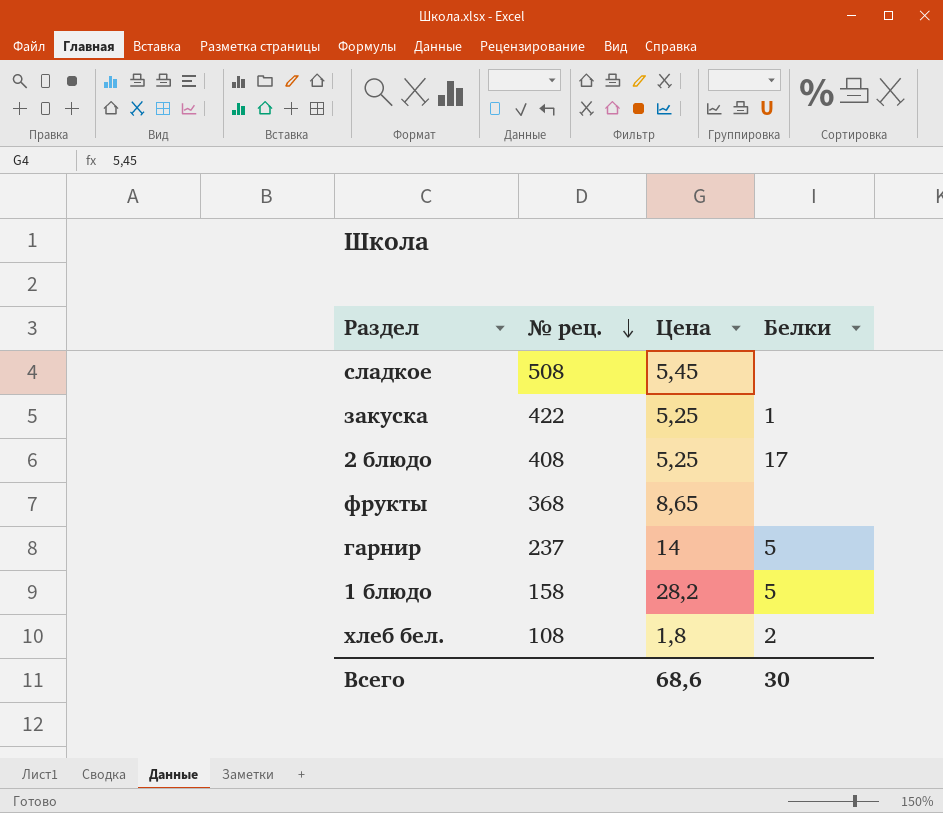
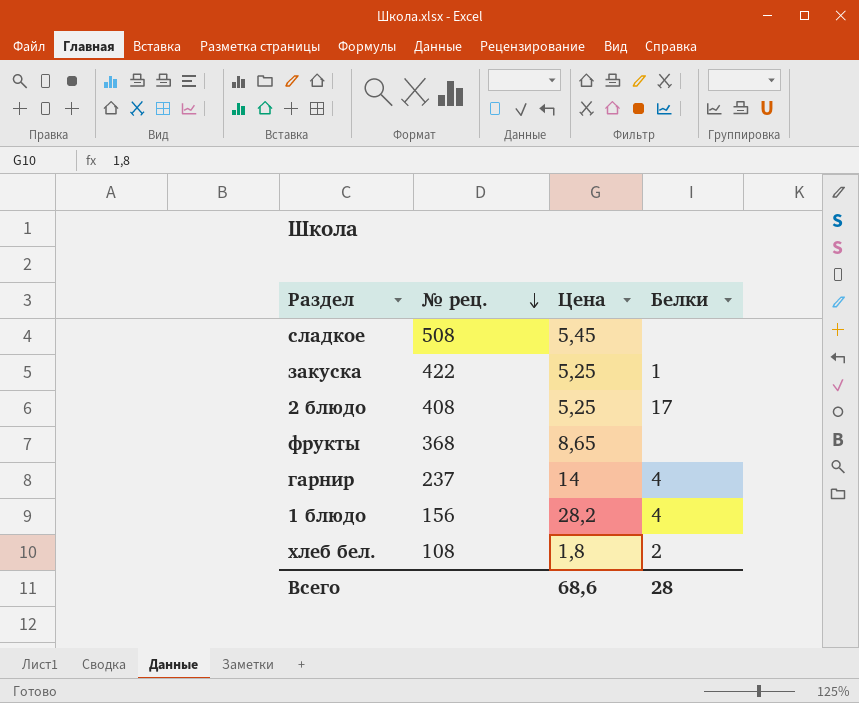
гарнир | Белки: 5 -> 4
1 блюдо | № рец.: 158 -> 156
1 блюдо | Белки: 5 -> 4
Всего | Белки: 30 -> 28

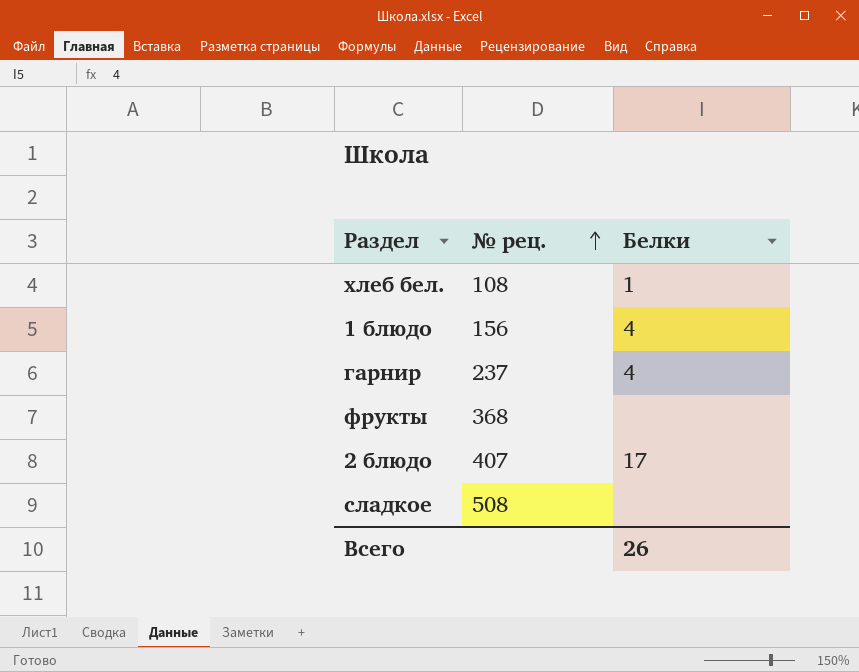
row order: № рец. descending -> № рец. ascending
column Цена | position: 3 -> none
row закуска: 422 | 5,25 | 1 -> none
хлеб бел. | Белки: 2 -> 1
2 блюдо | № рец.: 408 -> 407
Всего | Белки: 28 -> 26

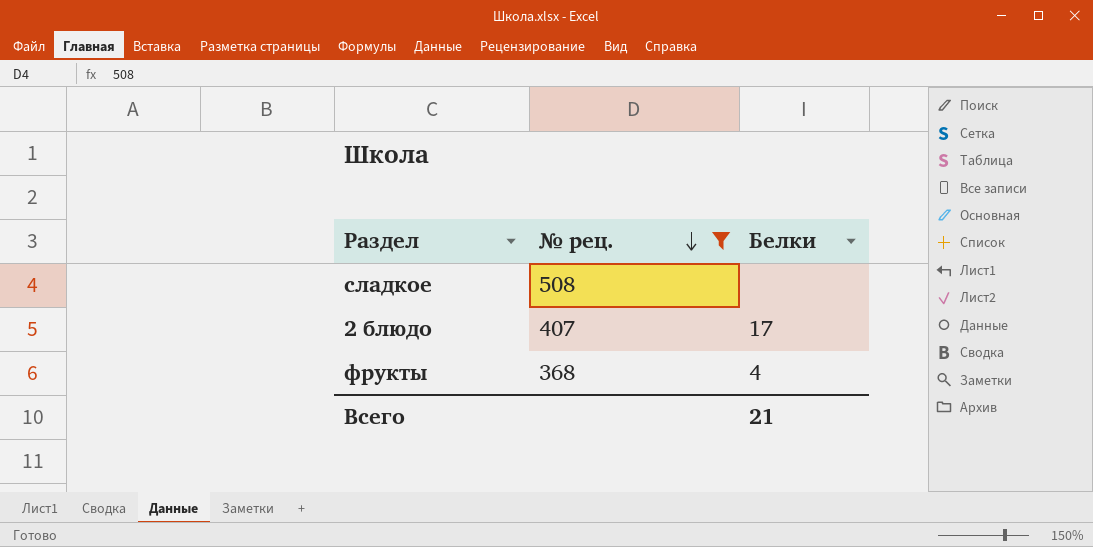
filter: none -> № рец. >= 368
row order: № рец. ascending -> № рец. descending
фрукты | Белки: none -> 4
Всего | Белки: 26 -> 21

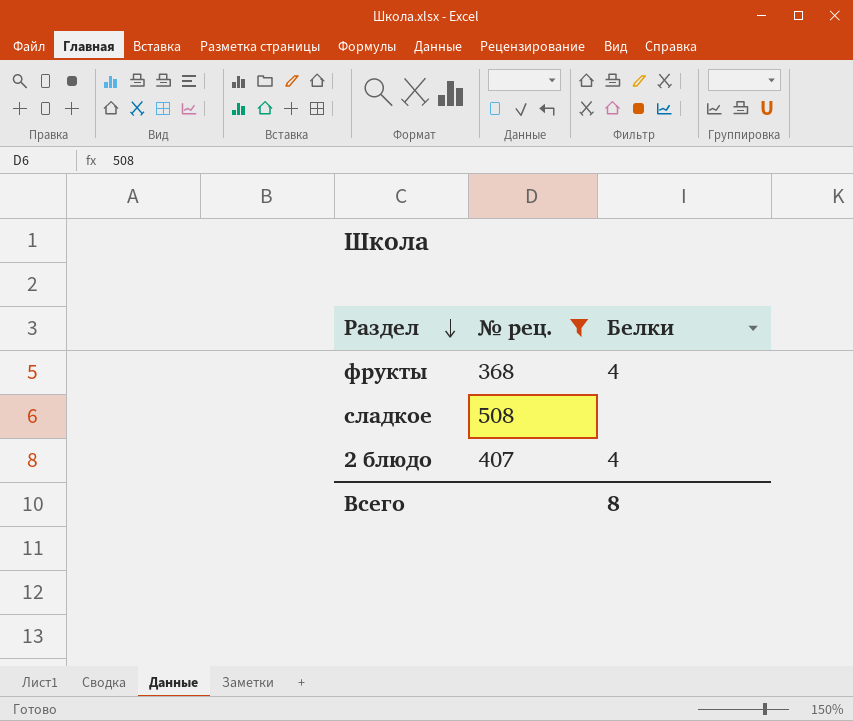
row order: № рец. descending -> Раздел descending
2 блюдо | Белки: 17 -> 4
Всего | Белки: 21 -> 8

